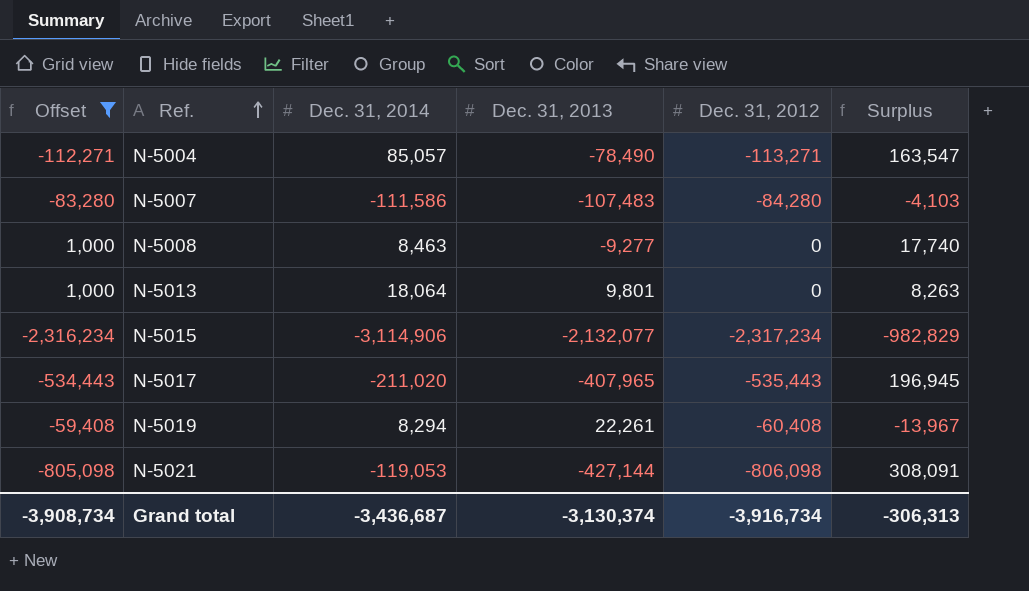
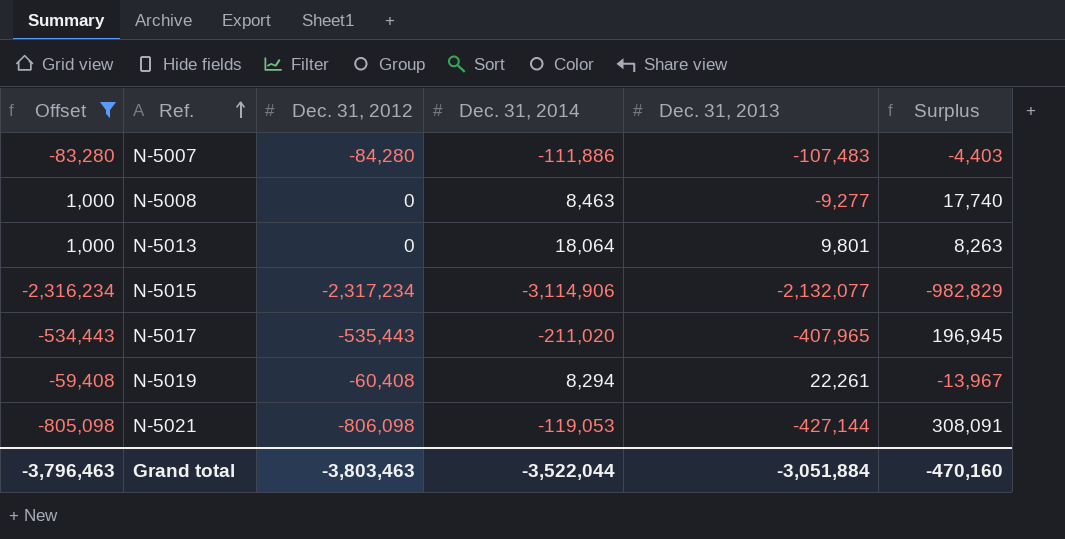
column Dec. 31, 2012 | position: 5 -> 3
row N-5004: -112,271 | 85,057 | -78,490 | -113,271 | 163,547 -> none
N-5007 | Dec. 31, 2014: -111,586 -> -111,886
N-5007 | Surplus: -4,103 -> -4,403
Grand total | Offset: -3,908,734 -> -3,796,463
Grand total | Dec. 31, 2012: -3,916,734 -> -3,803,463
Grand total | Dec. 31, 2014: -3,436,687 -> -3,522,044
Grand total | Dec. 31, 2013: -3,130,374 -> -3,051,884
Grand total | Surplus: -306,313 -> -470,160

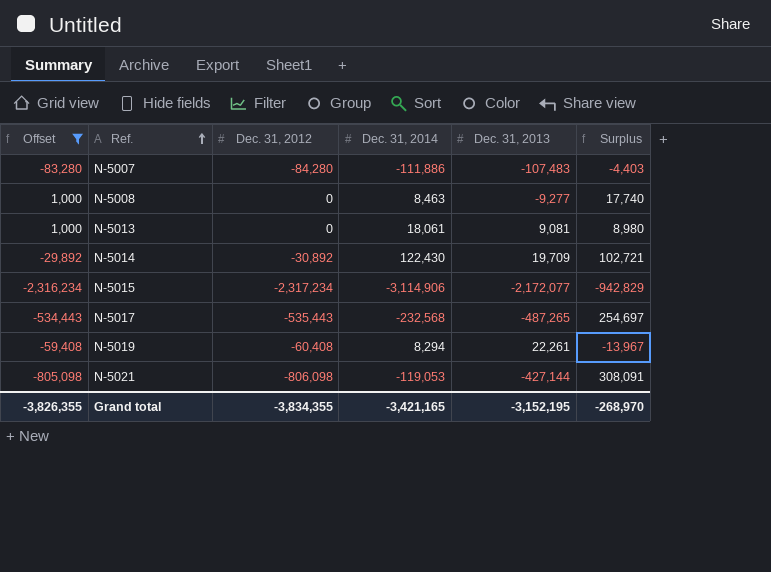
N-5013 | Dec. 31, 2014: 18,064 -> 18,061
N-5013 | Dec. 31, 2013: 9,801 -> 9,081
N-5013 | Surplus: 8,263 -> 8,980
row N-5014: none -> -29,892 | -30,892 | 122,430 | 19,709 | 102,721
N-5015 | Dec. 31, 2013: -2,132,077 -> -2,172,077
N-5015 | Surplus: -982,829 -> -942,829
N-5017 | Dec. 31, 2014: -211,020 -> -232,568
N-5017 | Dec. 31, 2013: -407,965 -> -487,265
N-5017 | Surplus: 196,945 -> 254,697
Grand total | Offset: -3,796,463 -> -3,826,355
Grand total | Dec. 31, 2012: -3,803,463 -> -3,834,355
Grand total | Dec. 31, 2014: -3,522,044 -> -3,421,165
Grand total | Dec. 31, 2013: -3,051,884 -> -3,152,195
Grand total | Surplus: -470,160 -> -268,970

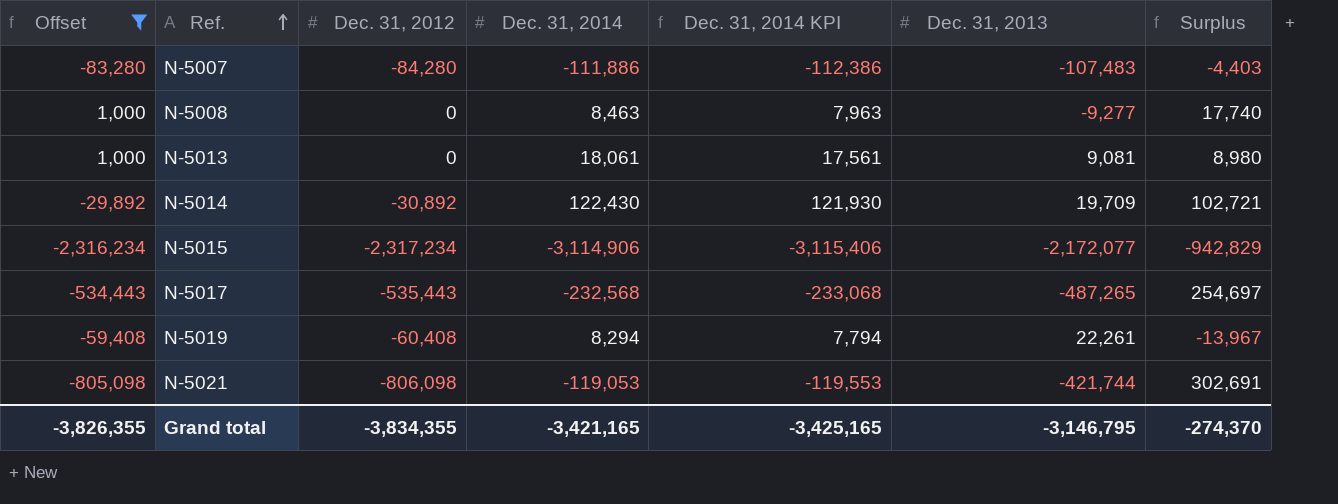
column Dec. 31, 2014 KPI | formula: none -> [Dec. 31, 2014] - 500
N-5021 | Dec. 31, 2013: -427,144 -> -421,744
N-5021 | Surplus: 308,091 -> 302,691
Grand total | Dec. 31, 2013: -3,152,195 -> -3,146,795
Grand total | Surplus: -268,970 -> -274,370

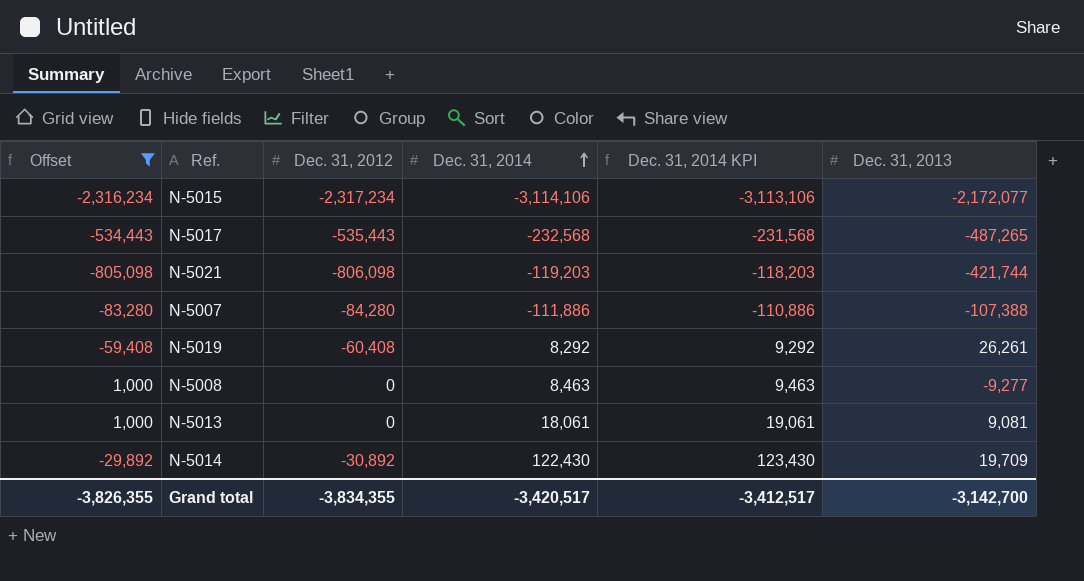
row order: Ref. ascending -> Dec. 31, 2014 ascending
column Surplus | formula: [Dec. 31, 2014] - [Dec. 31, 2013] -> none
column Dec. 31, 2014 KPI | formula: [Dec. 31, 2014] - 500 -> [Dec. 31, 2014] + 1000
N-5015 | Dec. 31, 2014: -3,114,906 -> -3,114,106
N-5021 | Dec. 31, 2014: -119,053 -> -119,203
N-5007 | Dec. 31, 2013: -107,483 -> -107,388
N-5019 | Dec. 31, 2014: 8,294 -> 8,292
N-5019 | Dec. 31, 2013: 22,261 -> 26,261
Grand total | Dec. 31, 2014: -3,421,165 -> -3,420,517
Grand total | Dec. 31, 2014 KPI: -3,425,165 -> -3,412,517
Grand total | Dec. 31, 2013: -3,146,795 -> -3,142,700

